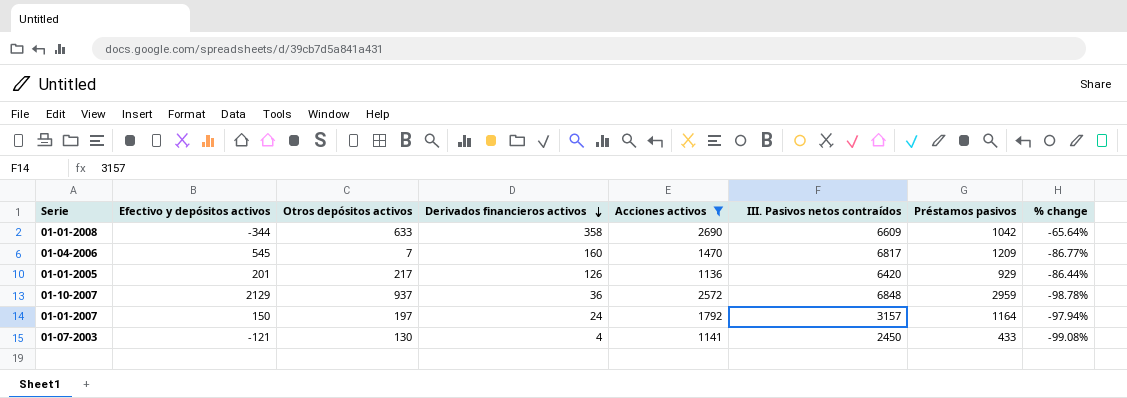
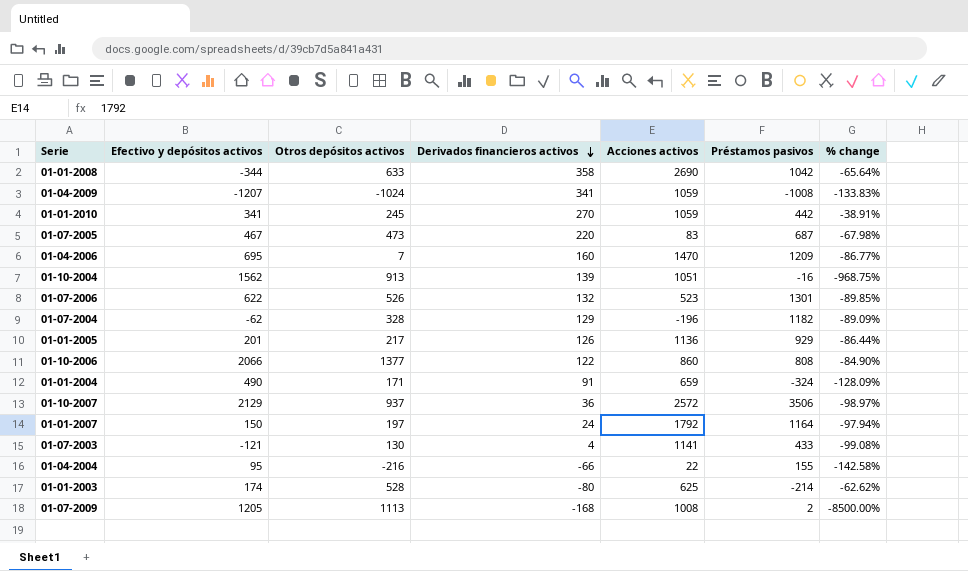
filter: Acciones activos >= 1136 -> none
column III. Pasivos netos contraídos | position: 6 -> none
01-04-2006 | Efectivo y depósitos activos: 545 -> 695
01-10-2007 | Préstamos pasivos: 2959 -> 3506
01-10-2007 | % change: -98.78% -> -98.97%

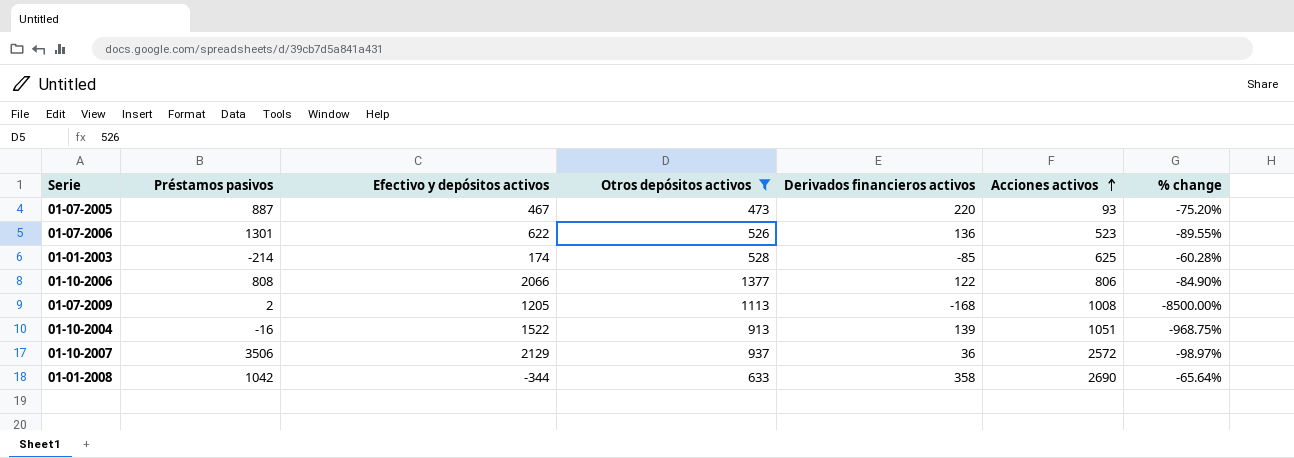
filter: none -> Otros depósitos activos >= 473
row order: Derivados financieros activos descending -> Acciones activos ascending
column Préstamos pasivos | position: 6 -> 2
01-07-2005 | Préstamos pasivos: 687 -> 887
01-07-2005 | Acciones activos: 83 -> 93
01-07-2005 | % change: -67.98% -> -75.20%
01-07-2006 | Derivados financieros activos: 132 -> 136
01-07-2006 | % change: -89.85% -> -89.55%
01-01-2003 | Derivados financieros activos: -80 -> -85
01-01-2003 | % change: -62.62% -> -60.28%
01-10-2006 | Acciones activos: 860 -> 806
01-10-2004 | Efectivo y depósitos activos: 1562 -> 1522

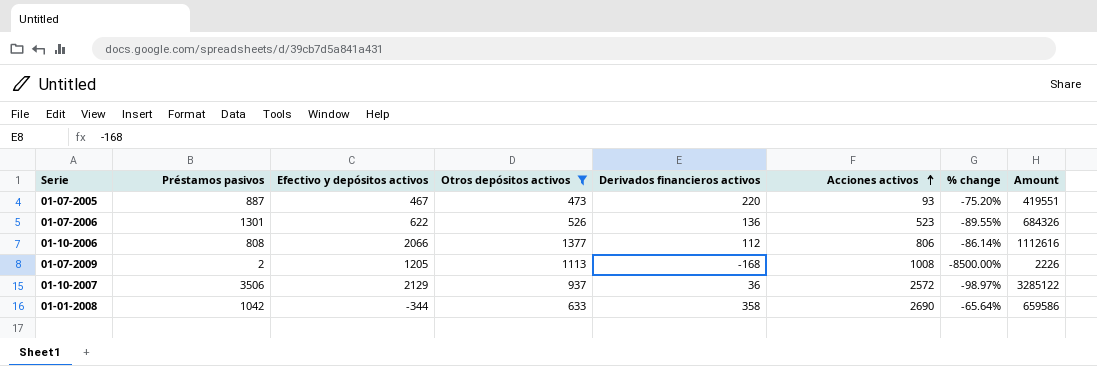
column Amount | formula: none -> [Préstamos pasivos] * [Otros depósitos activos]
row 01-01-2003: -214 | 174 | 528 | -85 | 625 | -60.28% -> none
row 01-10-2004: -16 | 1522 | 913 | 139 | 1051 | -968.75% -> none
01-10-2006 | Derivados financieros activos: 122 -> 112
01-10-2006 | % change: -84.90% -> -86.14%

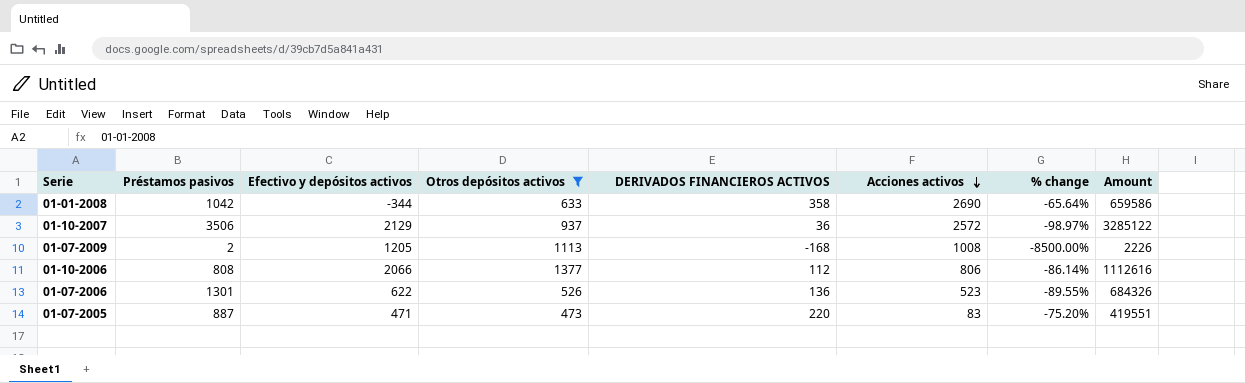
row order: Acciones activos ascending -> Acciones activos descending
column name: Derivados financieros activos -> DERIVADOS FINANCIEROS ACTIVOS
01-07-2005 | Efectivo y depósitos activos: 467 -> 471
01-07-2005 | Acciones activos: 93 -> 83

